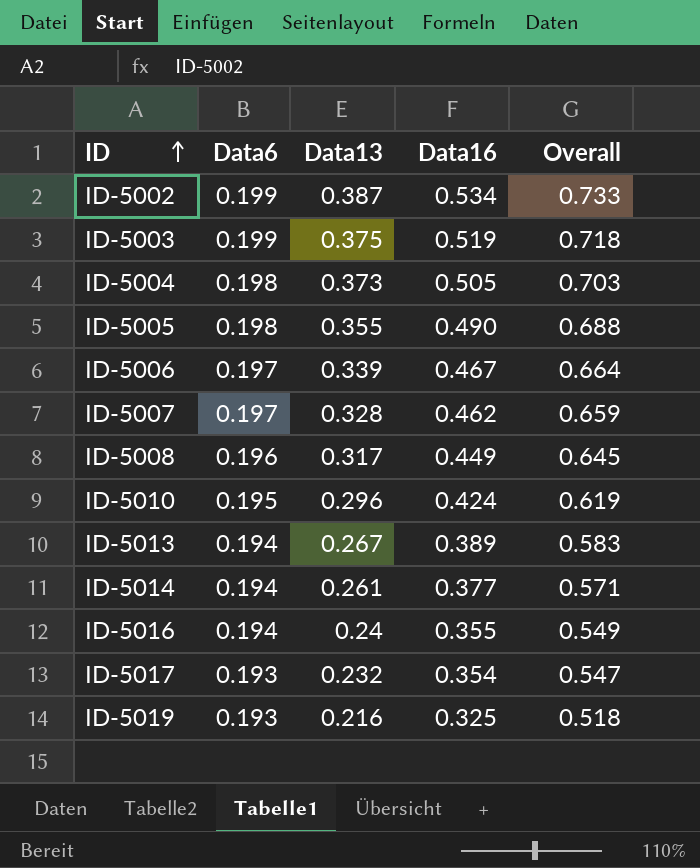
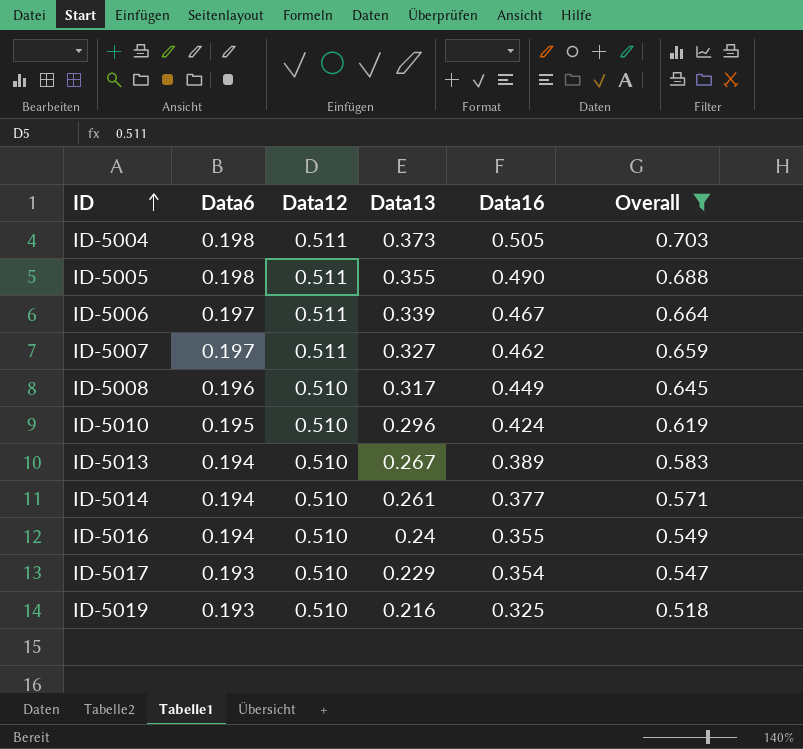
filter: none -> Overall <= 0.703
column Data12 | position: none -> 3
ID-5007 | Data13: 0.328 -> 0.327
ID-5017 | Data13: 0.232 -> 0.229

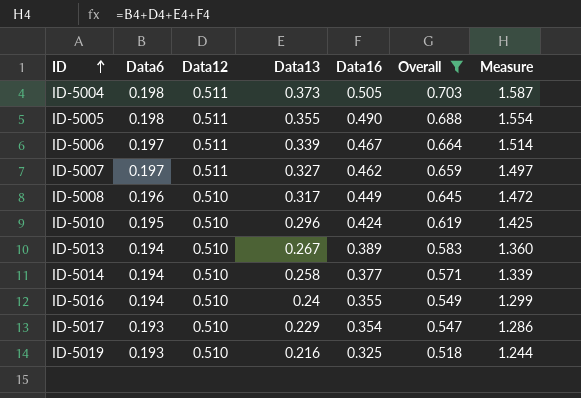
column Measure | formula: none -> [Data6] + [Data12] + [Data13] + [Data16]
ID-5014 | Data13: 0.261 -> 0.258

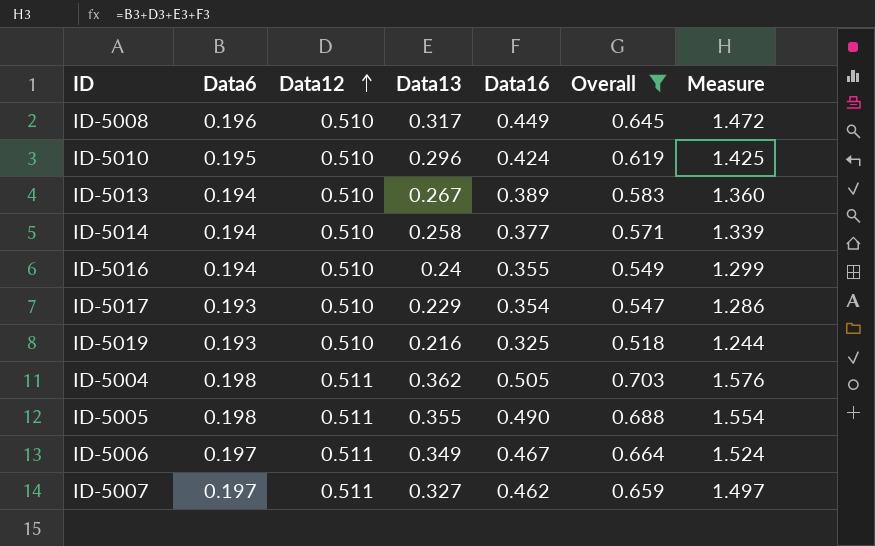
row order: ID ascending -> Data12 ascending
ID-5004 | Data13: 0.373 -> 0.362
ID-5004 | Measure: 1.587 -> 1.576
ID-5006 | Data13: 0.339 -> 0.349
ID-5006 | Measure: 1.514 -> 1.524

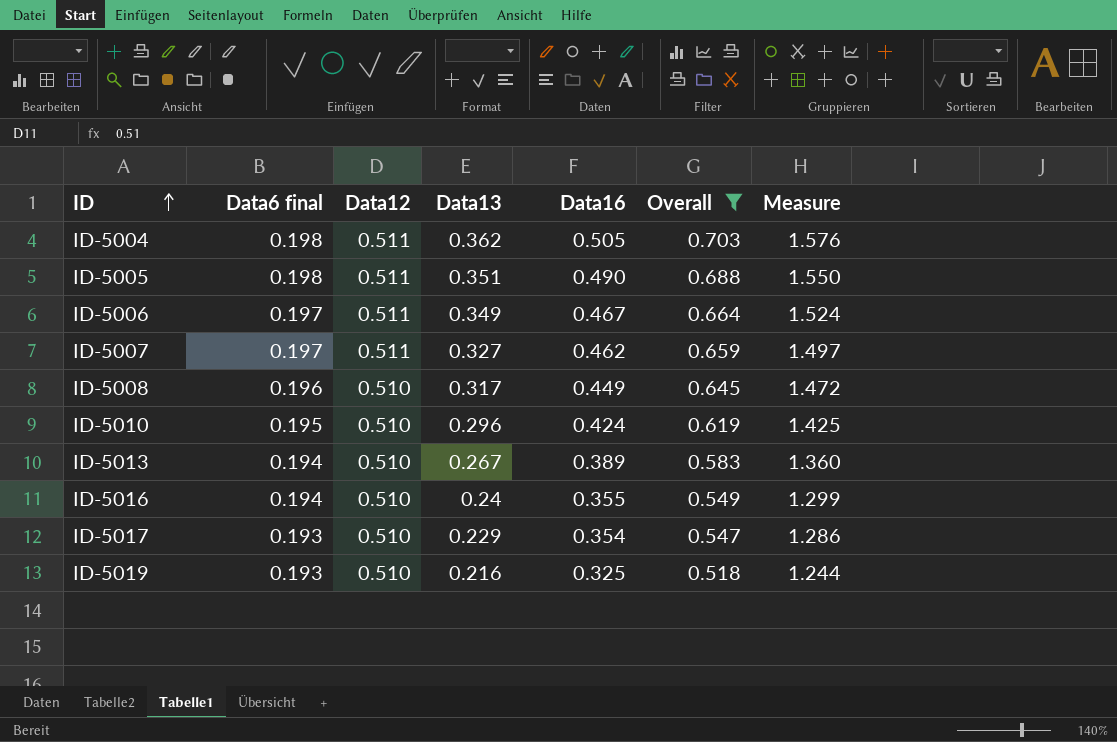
row order: Data12 ascending -> ID ascending
column name: Data6 -> Data6 final
row ID-5014: 0.194 | 0.510 | 0.258 | 0.377 | 0.571 | 1.339 -> none
ID-5005 | Data13: 0.355 -> 0.351
ID-5005 | Measure: 1.554 -> 1.550

